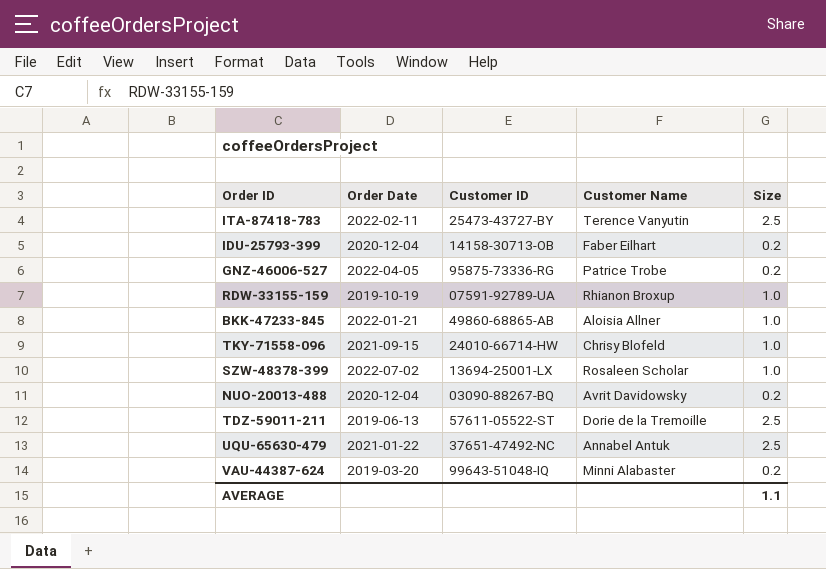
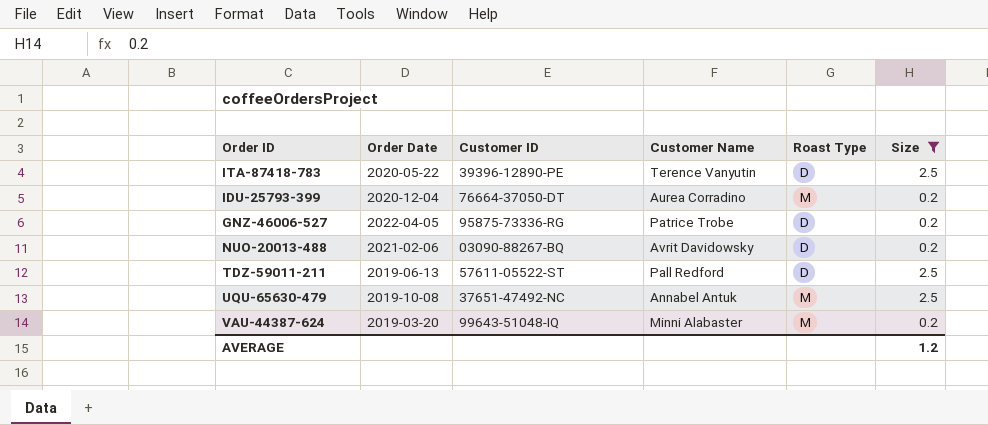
filter: none -> Size != 1.0
column Roast Type | position: none -> 5
ITA-87418-783 | Order Date: 2022-02-11 -> 2020-05-22
ITA-87418-783 | Customer ID: 25473-43727-BY -> 39396-12890-PE
IDU-25793-399 | Customer ID: 14158-30713-OB -> 76664-37050-DT
IDU-25793-399 | Customer Name: Faber Eilhart -> Aurea Corradino
NUO-20013-488 | Order Date: 2020-12-04 -> 2021-02-06
TDZ-59011-211 | Customer Name: Dorie de la Tremoille -> Pall Redford
UQU-65630-479 | Order Date: 2021-01-22 -> 2019-10-08
AVERAGE | Size: 1.1 -> 1.2

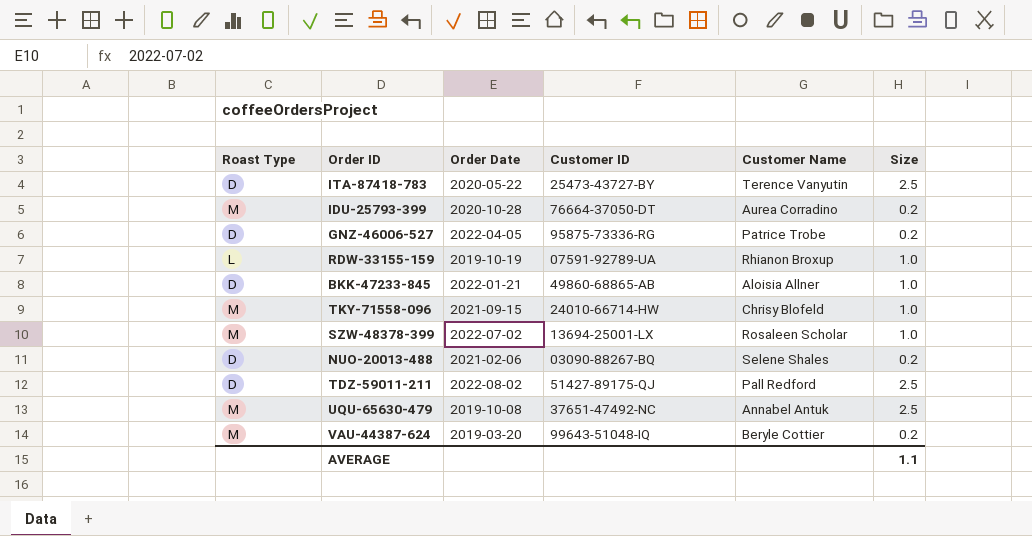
filter: Size != 1.0 -> none
column Roast Type | position: 5 -> 1
ITA-87418-783 | Customer ID: 39396-12890-PE -> 25473-43727-BY
IDU-25793-399 | Order Date: 2020-12-04 -> 2020-10-28
NUO-20013-488 | Customer Name: Avrit Davidowsky -> Selene Shales
TDZ-59011-211 | Order Date: 2019-06-13 -> 2022-08-02
TDZ-59011-211 | Customer ID: 57611-05522-ST -> 51427-89175-QJ
VAU-44387-624 | Customer Name: Minni Alabaster -> Beryle Cottier
AVERAGE | Size: 1.2 -> 1.1

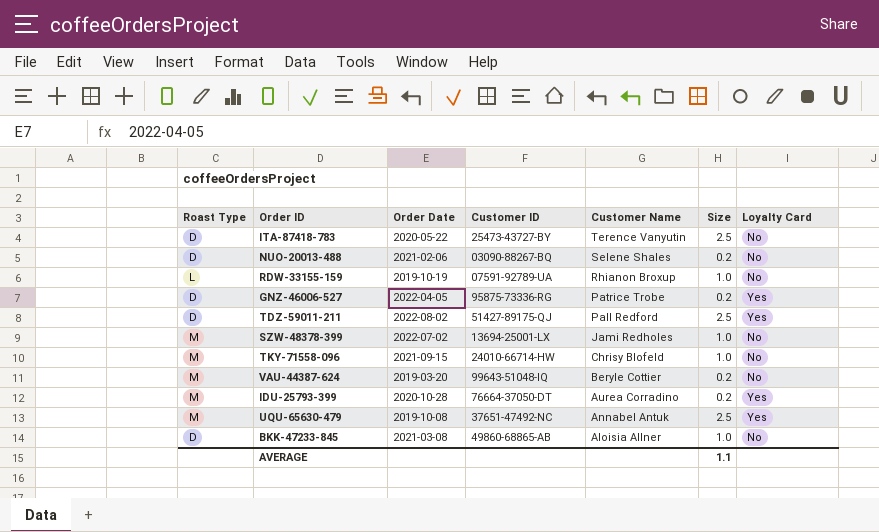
row order: none -> Customer Name descending
column Loyalty Card | position: none -> 7
SZW-48378-399 | Customer Name: Rosaleen Scholar -> Jami Redholes
BKK-47233-845 | Order Date: 2022-01-21 -> 2021-03-08

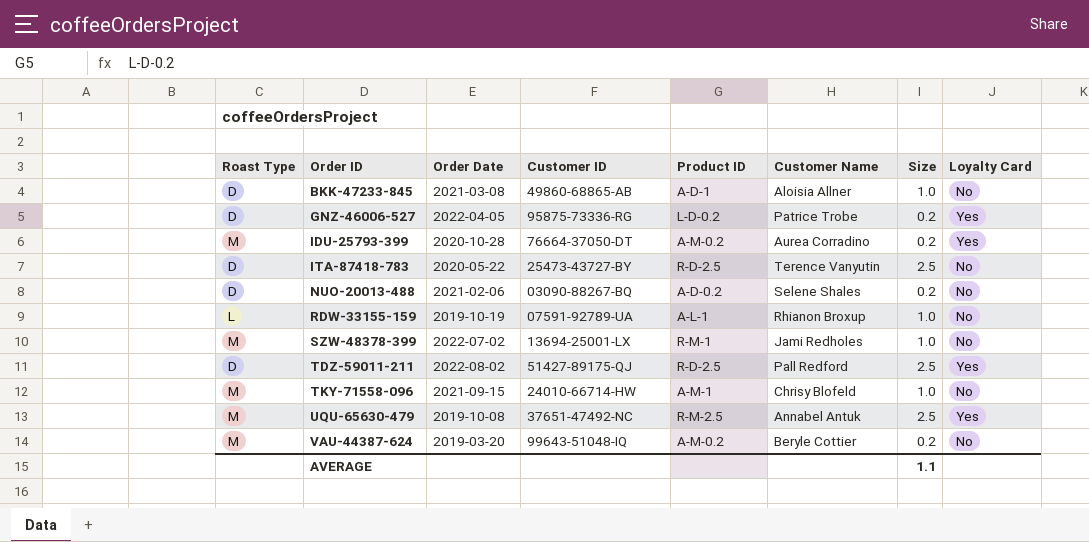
row order: Customer Name descending -> Order ID ascending
column Product ID | position: none -> 5

